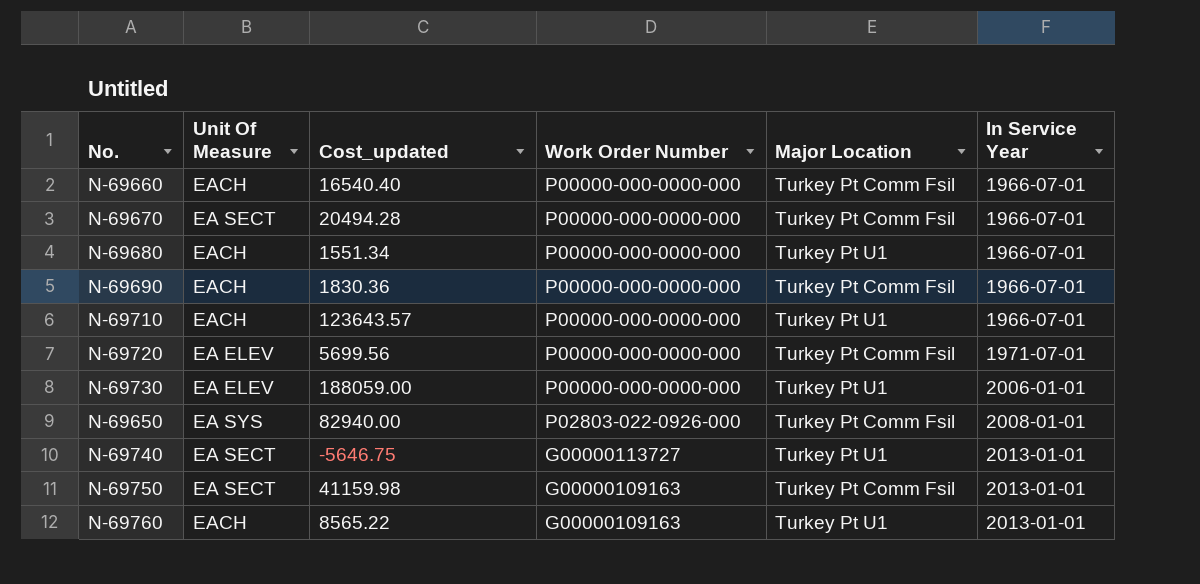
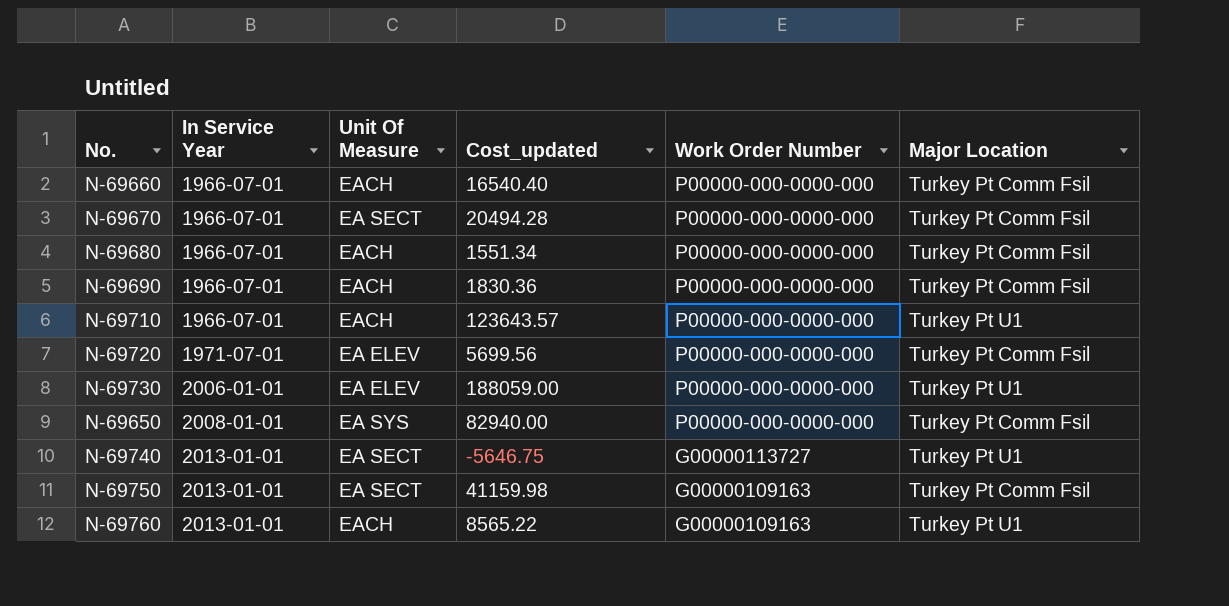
column In Service Year | position: 6 -> 2
N-69680 | Major Location: Turkey Pt U1 -> Turkey Pt Comm Fsil
N-69650 | Work Order Number: P02803-022-0926-000 -> P00000-000-0000-000

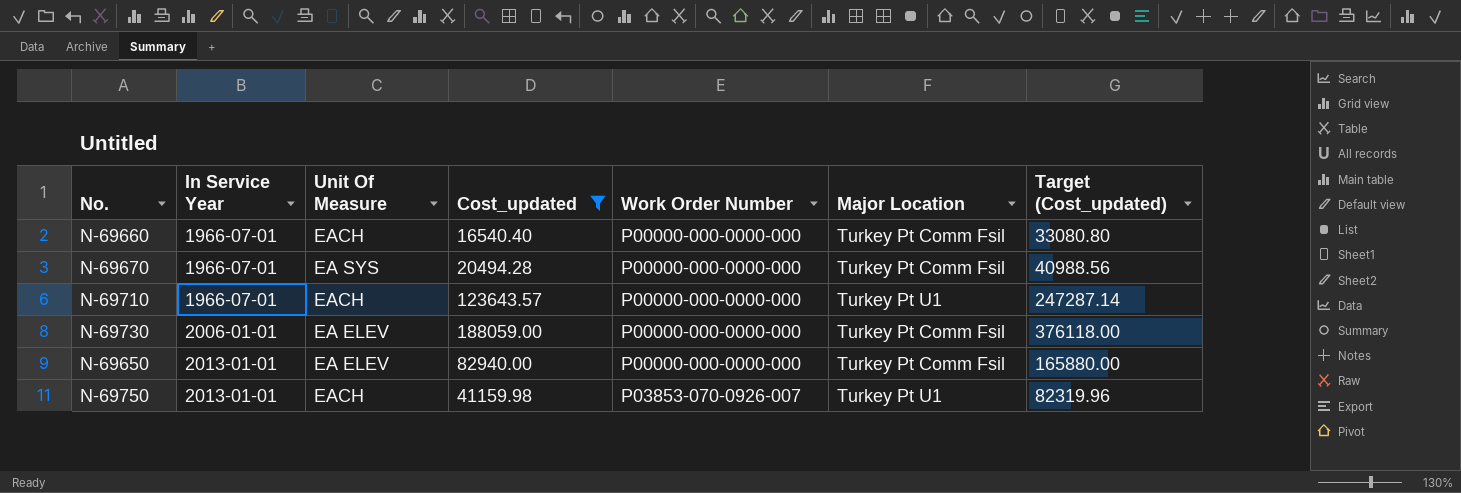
filter: none -> Cost_updated >= 16540.40
column Target (Cost_updated) | formula: none -> [Cost_updated] * 2
N-69670 | Unit Of Measure: EA SECT -> EA SYS
N-69730 | Major Location: Turkey Pt U1 -> Turkey Pt Comm Fsil
N-69650 | In Service Year: 2008-01-01 -> 2013-01-01
N-69650 | Unit Of Measure: EA SYS -> EA ELEV
N-69750 | Unit Of Measure: EA SECT -> EACH
N-69750 | Work Order Number: G00000109163 -> P03853-070-0926-007
N-69750 | Major Location: Turkey Pt Comm Fsil -> Turkey Pt U1

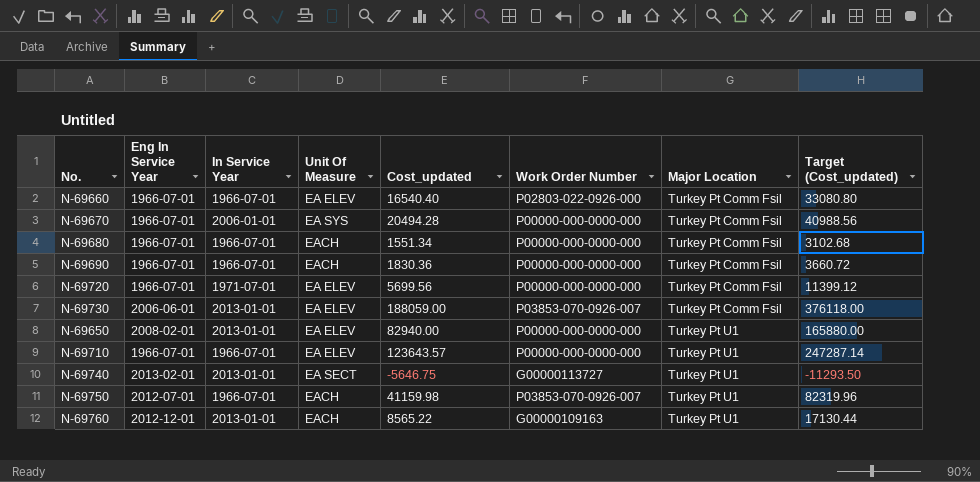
filter: Cost_updated >= 16540.40 -> none
row order: In Service Year ascending -> Major Location ascending
column Eng In Service Year | position: none -> 2
N-69660 | Unit Of Measure: EACH -> EA ELEV
N-69660 | Work Order Number: P00000-000-0000-000 -> P02803-022-0926-000
N-69670 | In Service Year: 1966-07-01 -> 2006-01-01
N-69730 | In Service Year: 2006-01-01 -> 2013-01-01
N-69730 | Work Order Number: P00000-000-0000-000 -> P03853-070-0926-007
N-69650 | Major Location: Turkey Pt Comm Fsil -> Turkey Pt U1
N-69710 | Unit Of Measure: EACH -> EA ELEV
N-69750 | In Service Year: 2013-01-01 -> 1966-07-01

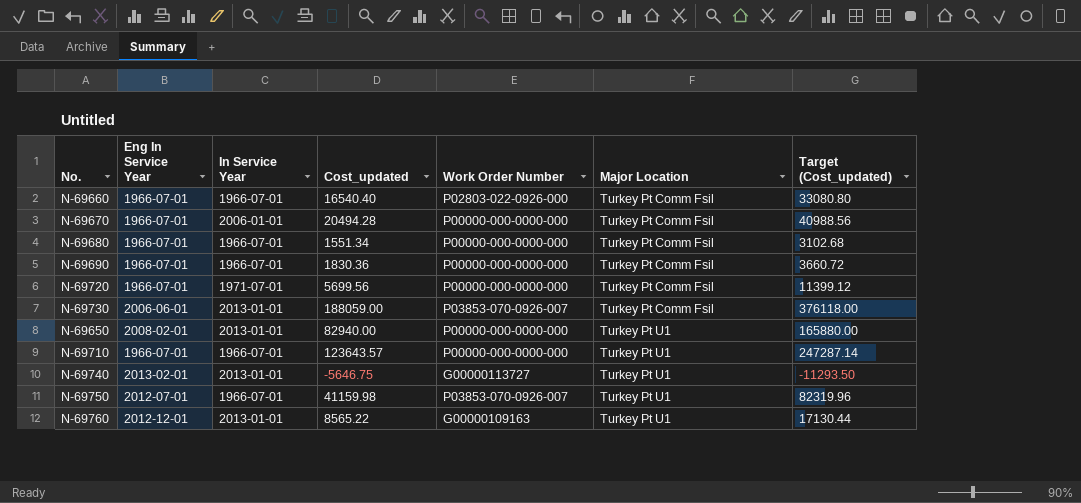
column Unit Of Measure | position: 4 -> none

